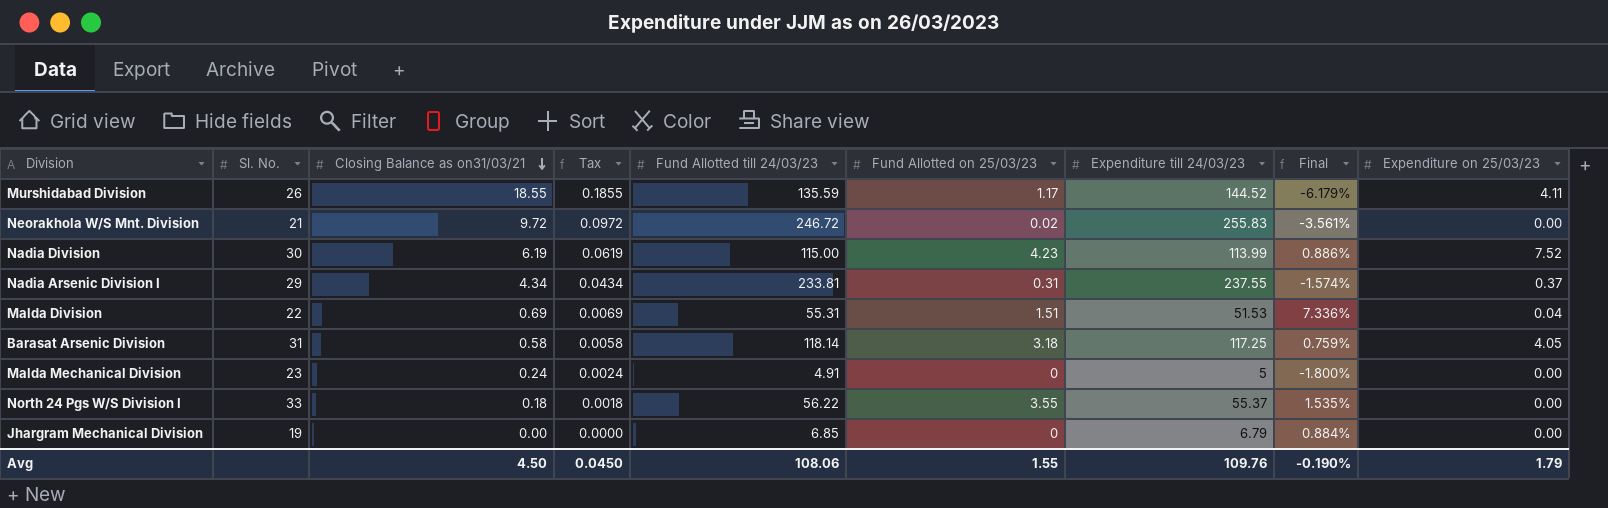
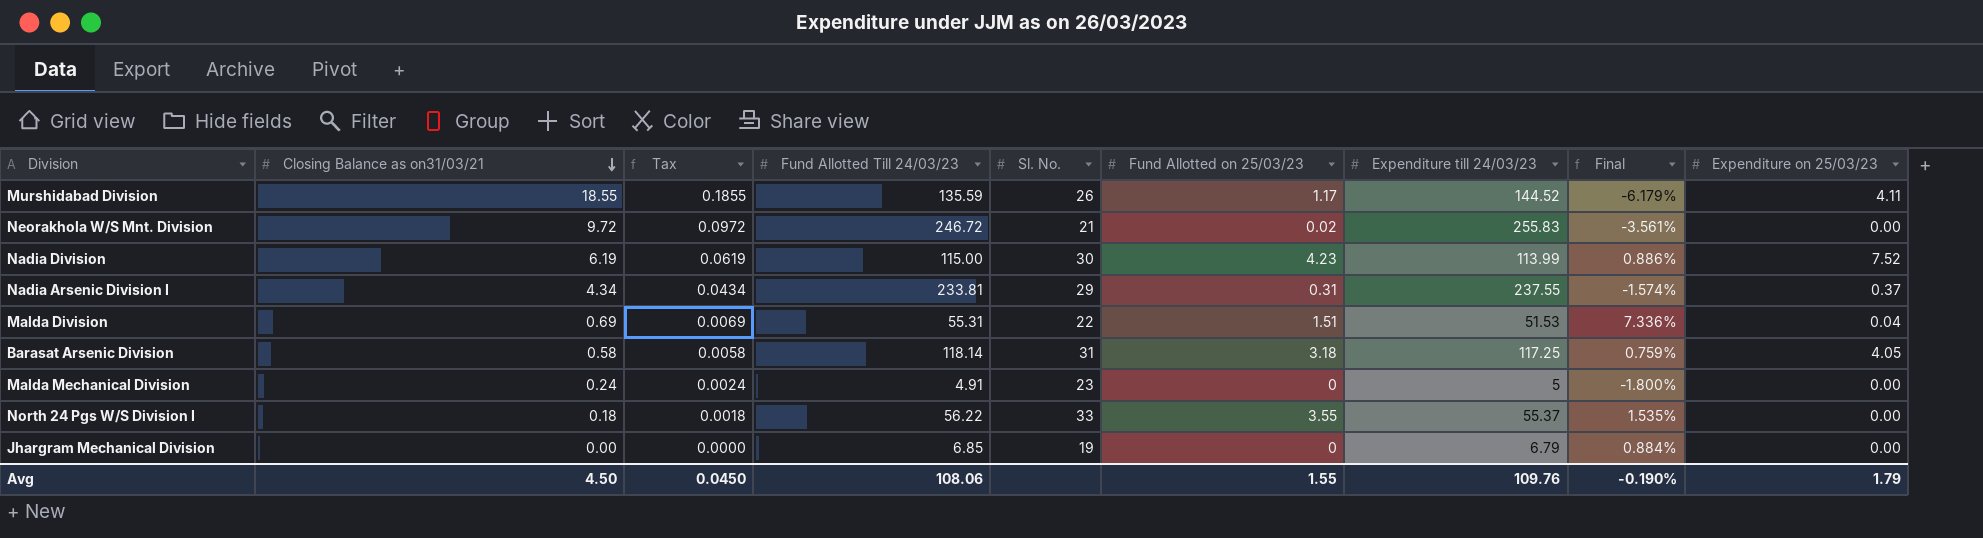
column name: Fund Allotted till 24/03/23 -> Fund Allotted Till 24/03/23
column Sl. No. | position: 2 -> 5

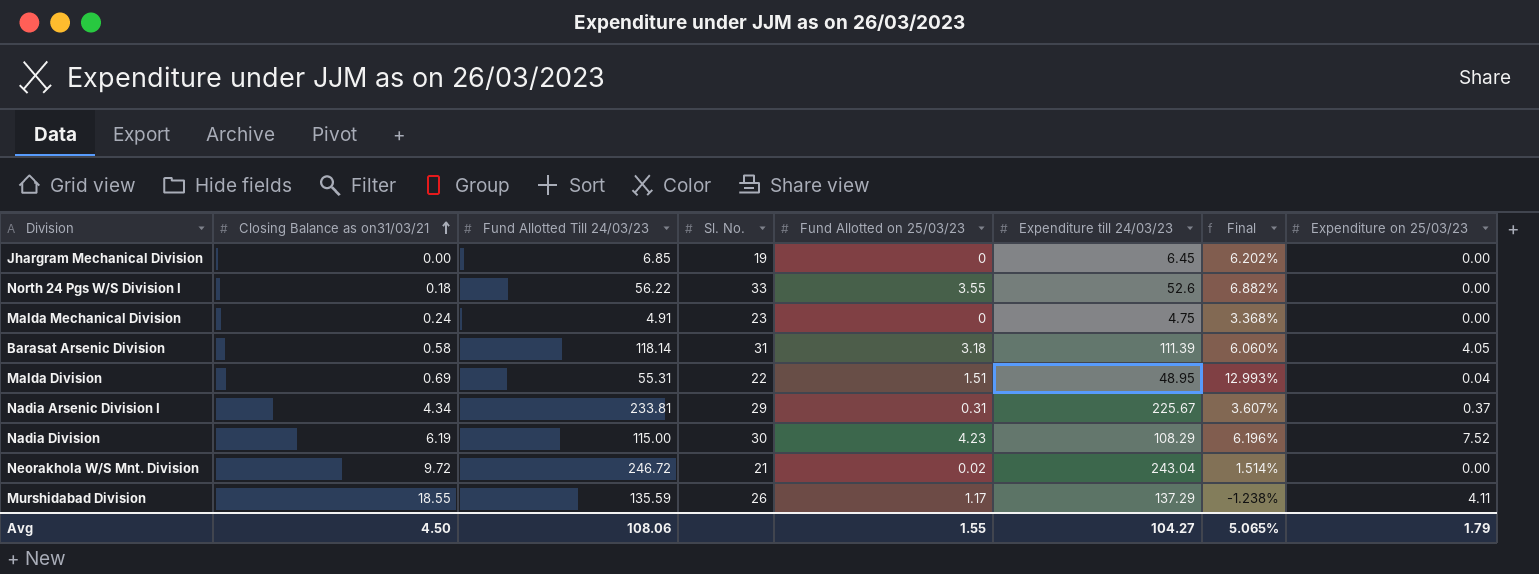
row order: Closing Balance as on31/03/21 descending -> Closing Balance as on31/03/21 ascending
column Tax | formula: [Closing Balance as on31/03/21] * 0.01 -> none
Jhargram Mechanical Division | Expenditure till 24/03/23: 6.79 -> 6.45
Jhargram Mechanical Division | Final: 0.884% -> 6.202%
North 24 Pgs W/S Division I | Expenditure till 24/03/23: 55.37 -> 52.6
North 24 Pgs W/S Division I | Final: 1.535% -> 6.882%
Malda Mechanical Division | Expenditure till 24/03/23: 5 -> 4.75
Malda Mechanical Division | Final: -1.800% -> 3.368%
Barasat Arsenic Division | Expenditure till 24/03/23: 117.25 -> 111.39
Barasat Arsenic Division | Final: 0.759% -> 6.060%
Malda Division | Expenditure till 24/03/23: 51.53 -> 48.95
Malda Division | Final: 7.336% -> 12.993%
Nadia Arsenic Division I | Expenditure till 24/03/23: 237.55 -> 225.67
Nadia Arsenic Division I | Final: -1.574% -> 3.607%
Nadia Division | Expenditure till 24/03/23: 113.99 -> 108.29
Nadia Division | Final: 0.886% -> 6.196%
Neorakhola W/S Mnt. Division | Expenditure till 24/03/23: 255.83 -> 243.04
Neorakhola W/S Mnt. Division | Final: -3.561% -> 1.514%
Murshidabad Division | Expenditure till 24/03/23: 144.52 -> 137.29
Murshidabad Division | Final: -6.179% -> -1.238%
Avg | Expenditure till 24/03/23: 109.76 -> 104.27
Avg | Final: -0.190% -> 5.065%

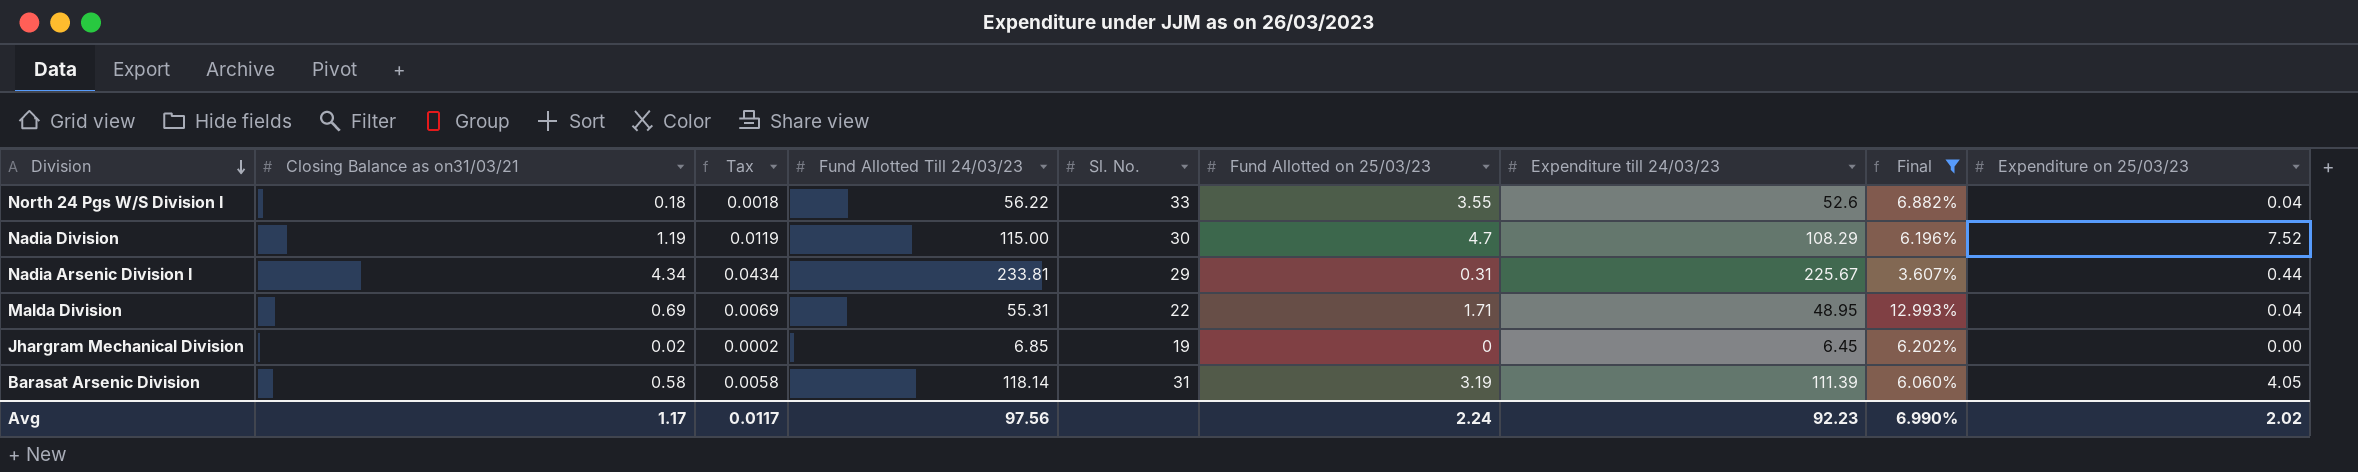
filter: none -> Final >= 3.607%
row order: Closing Balance as on31/03/21 ascending -> Division descending
column Tax | formula: none -> [Closing Balance as on31/03/21] * 0.01
North 24 Pgs W/S Division I | Expenditure on 25/03/23: 0.00 -> 0.04
Nadia Division | Closing Balance as on31/03/21: 6.19 -> 1.19
Nadia Division | Fund Allotted on 25/03/23: 4.23 -> 4.7
Nadia Arsenic Division I | Expenditure on 25/03/23: 0.37 -> 0.44
Malda Division | Fund Allotted on 25/03/23: 1.51 -> 1.71
Jhargram Mechanical Division | Closing Balance as on31/03/21: 0.00 -> 0.02
Barasat Arsenic Division | Fund Allotted on 25/03/23: 3.18 -> 3.19
Avg | Closing Balance as on31/03/21: 4.50 -> 1.17
Avg | Fund Allotted Till 24/03/23: 108.06 -> 97.56
Avg | Fund Allotted on 25/03/23: 1.55 -> 2.24
Avg | Expenditure till 24/03/23: 104.27 -> 92.23
Avg | Final: 5.065% -> 6.990%
Avg | Expenditure on 25/03/23: 1.79 -> 2.02

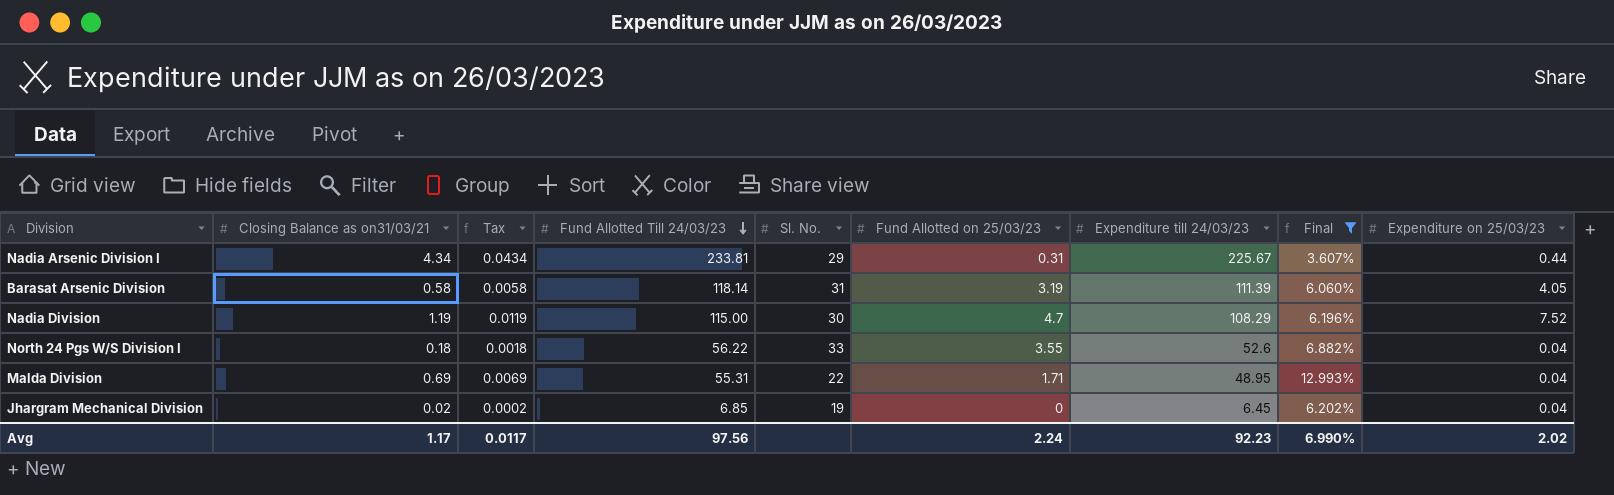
row order: Division descending -> Fund Allotted Till 24/03/23 descending
Jhargram Mechanical Division | Expenditure on 25/03/23: 0.00 -> 0.04

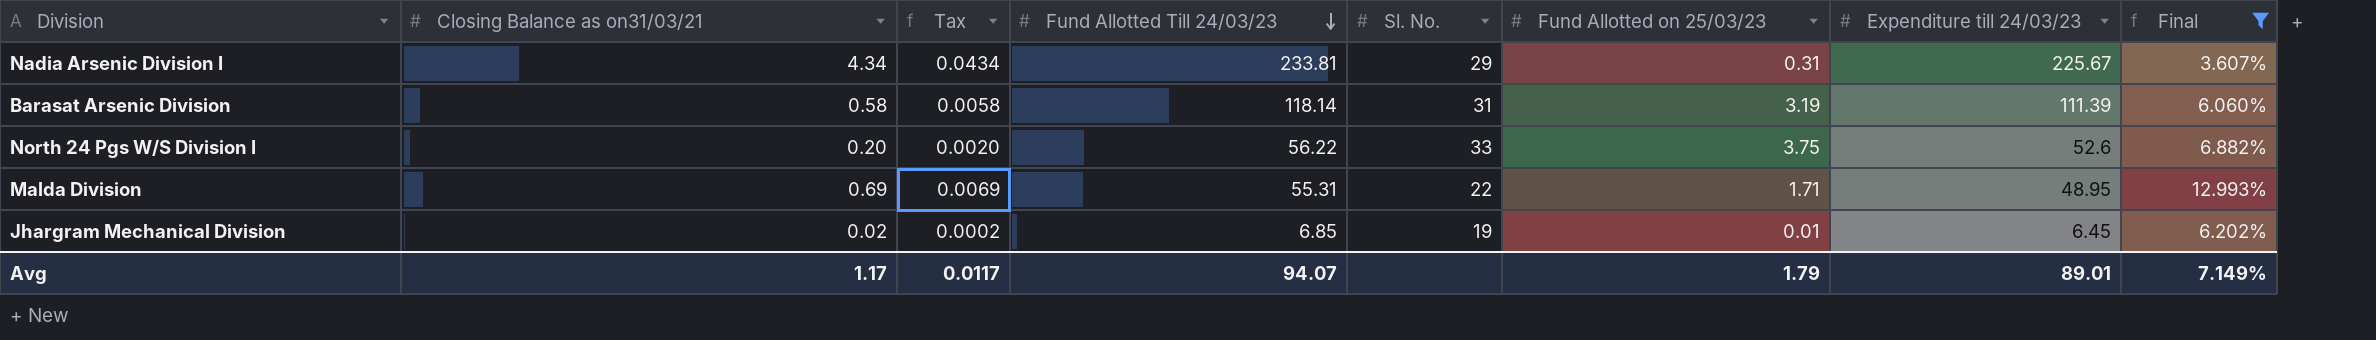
column Expenditure on 25/03/23 | position: 9 -> none
row Nadia Division: 1.19 | 0.0119 | 115.00 | 30 | 4.7 | 108.29 | 6.196% | 7.52 -> none
North 24 Pgs W/S Division I | Closing Balance as on31/03/21: 0.18 -> 0.20
North 24 Pgs W/S Division I | Tax: 0.0018 -> 0.0020
North 24 Pgs W/S Division I | Fund Allotted on 25/03/23: 3.55 -> 3.75
Jhargram Mechanical Division | Fund Allotted on 25/03/23: 0 -> 0.01
Avg | Fund Allotted Till 24/03/23: 97.56 -> 94.07
Avg | Fund Allotted on 25/03/23: 2.24 -> 1.79
Avg | Expenditure till 24/03/23: 92.23 -> 89.01
Avg | Final: 6.990% -> 7.149%

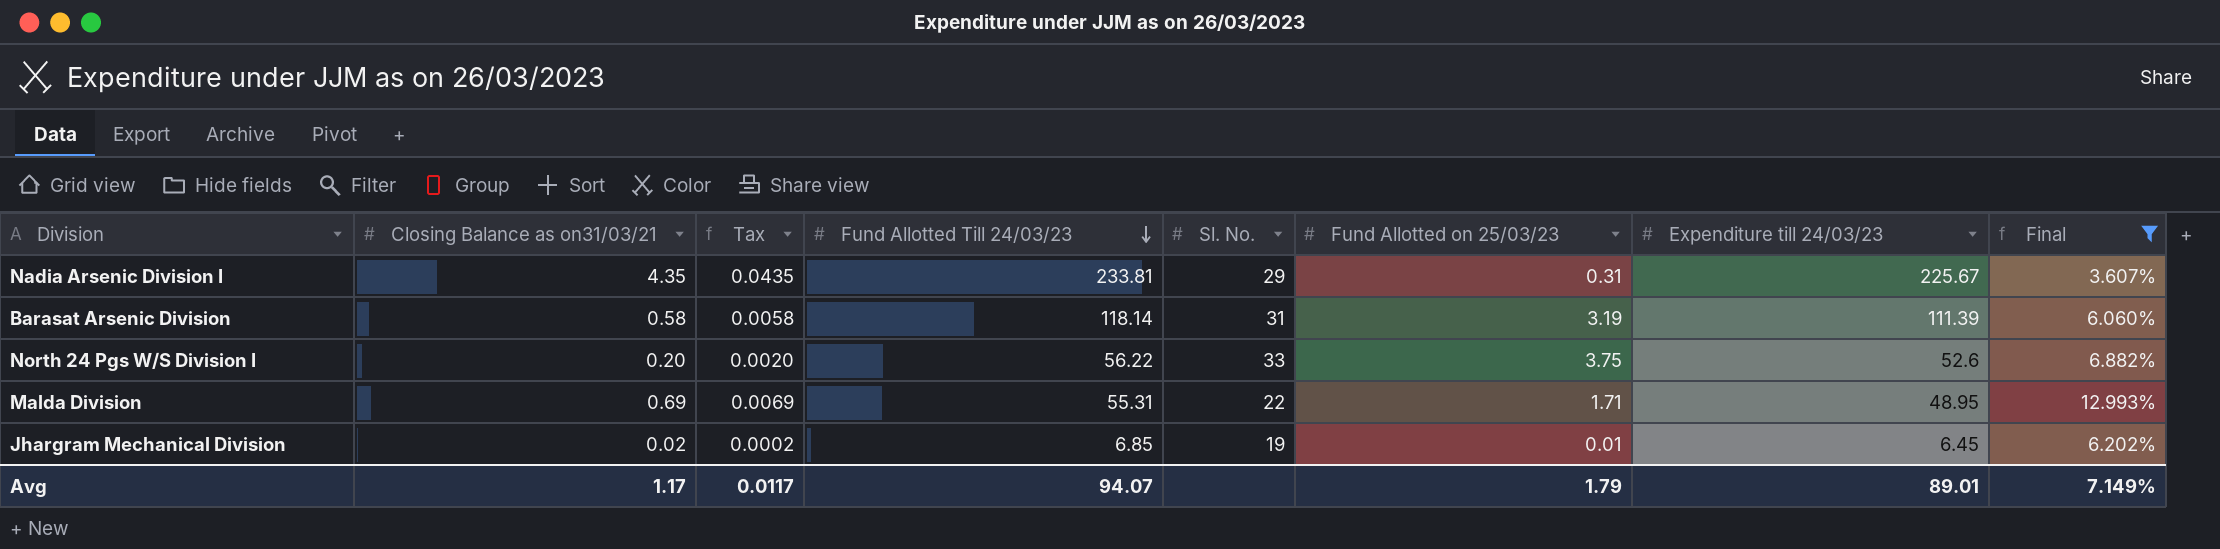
Nadia Arsenic Division I | Closing Balance as on31/03/21: 4.34 -> 4.35
Nadia Arsenic Division I | Tax: 0.0434 -> 0.0435

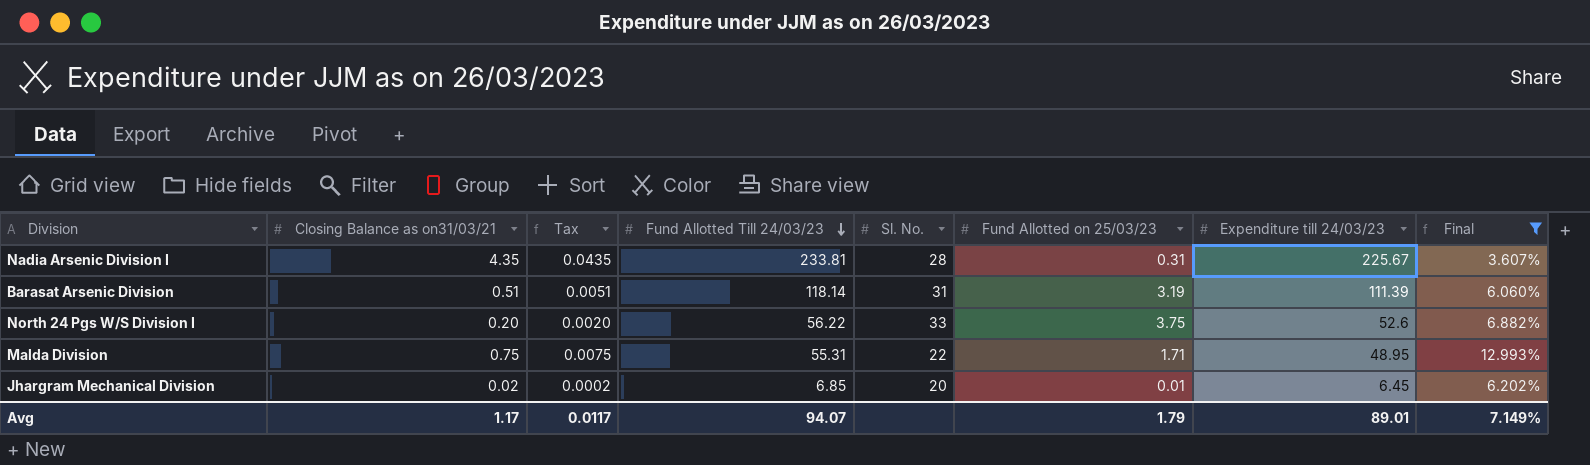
Nadia Arsenic Division I | Sl. No.: 29 -> 28
Barasat Arsenic Division | Closing Balance as on31/03/21: 0.58 -> 0.51
Barasat Arsenic Division | Tax: 0.0058 -> 0.0051
Malda Division | Closing Balance as on31/03/21: 0.69 -> 0.75
Malda Division | Tax: 0.0069 -> 0.0075
Jhargram Mechanical Division | Sl. No.: 19 -> 20

